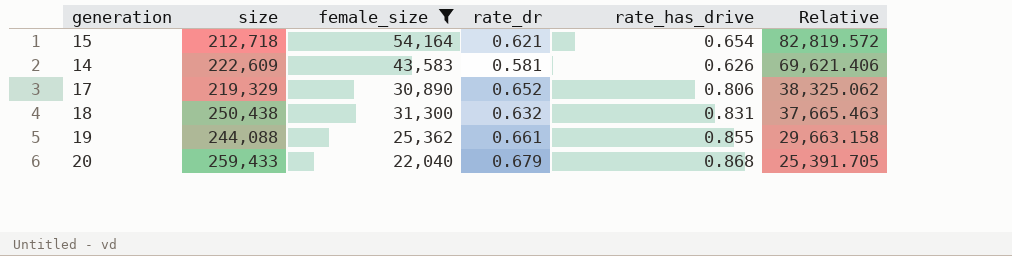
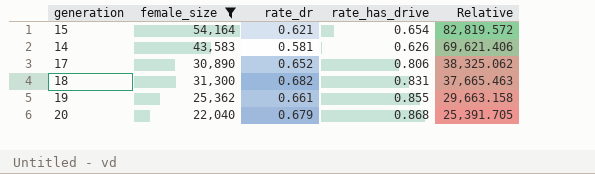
column size | position: 2 -> none
18 | rate_dr: 0.632 -> 0.682

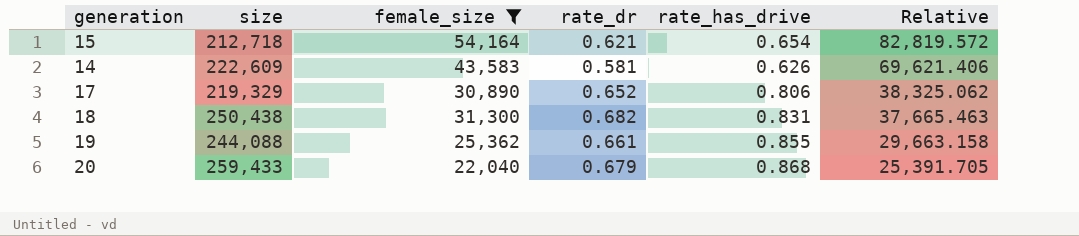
column size | position: none -> 2

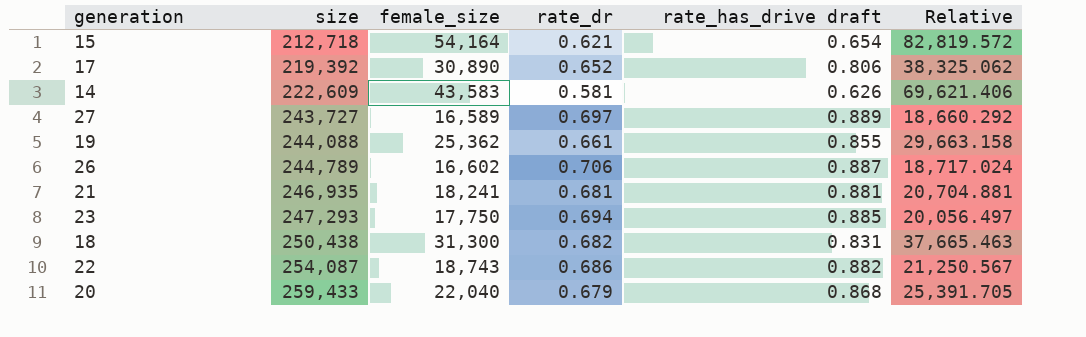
filter: female_size >= 22,040 -> none
row order: Relative descending -> size ascending
column name: rate_has_drive -> rate_has_drive draft
17 | size: 219,329 -> 219,392

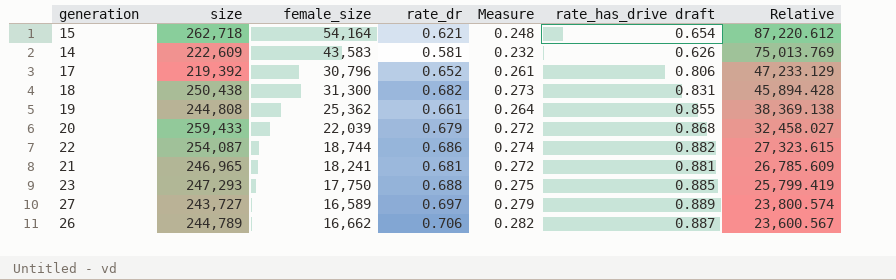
row order: size ascending -> Relative descending
column Measure | formula: none -> [rate_dr] * 0.4
column Relative | formula: [female_size] / [rate_has_drive draft] -> [female_size] / [rate_dr]
15 | size: 212,718 -> 262,718
17 | female_size: 30,890 -> 30,796
19 | size: 244,088 -> 244,808
20 | female_size: 22,040 -> 22,039
22 | female_size: 18,743 -> 18,744
21 | size: 246,935 -> 246,965
23 | rate_dr: 0.694 -> 0.688
26 | female_size: 16,602 -> 16,662

